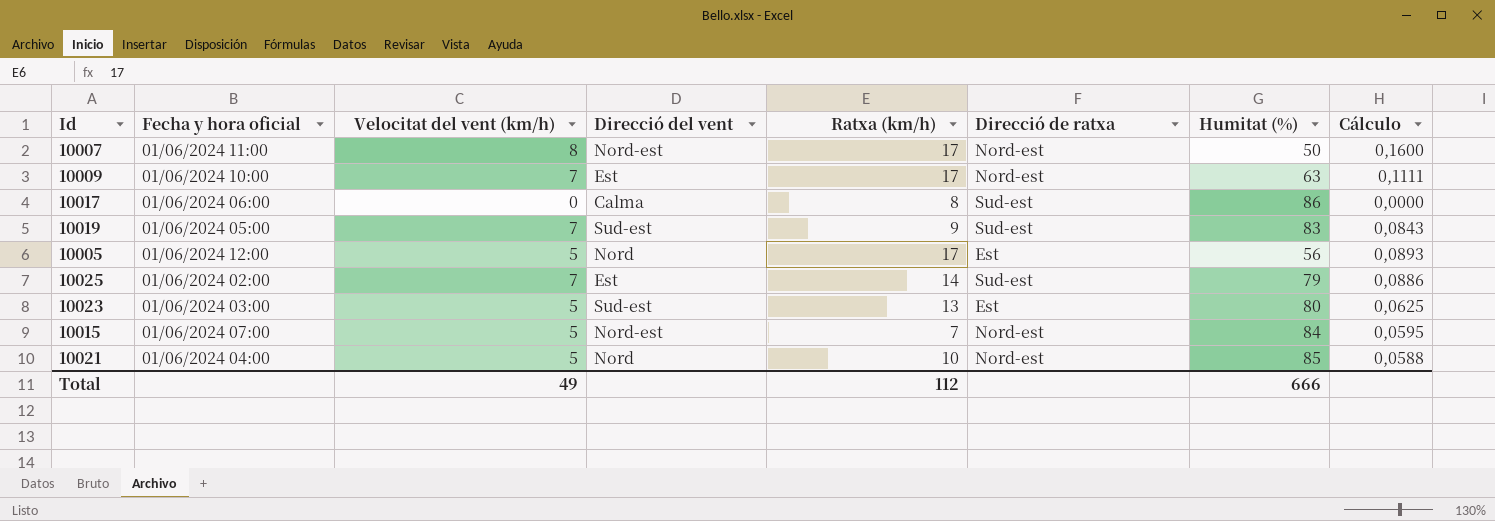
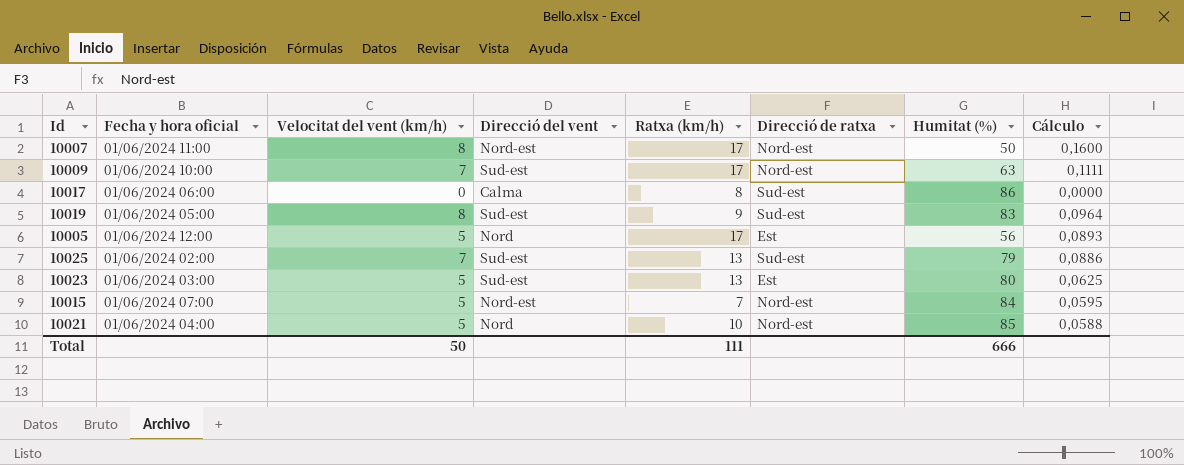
10009 | Direcció del vent: Est -> Sud-est
10019 | Velocitat del vent (km/h): 7 -> 8
10019 | Cálculo: 0,0843 -> 0,0964
10025 | Direcció del vent: Est -> Sud-est
10025 | Ratxa (km/h): 14 -> 13
Total | Velocitat del vent (km/h): 49 -> 50
Total | Ratxa (km/h): 112 -> 111

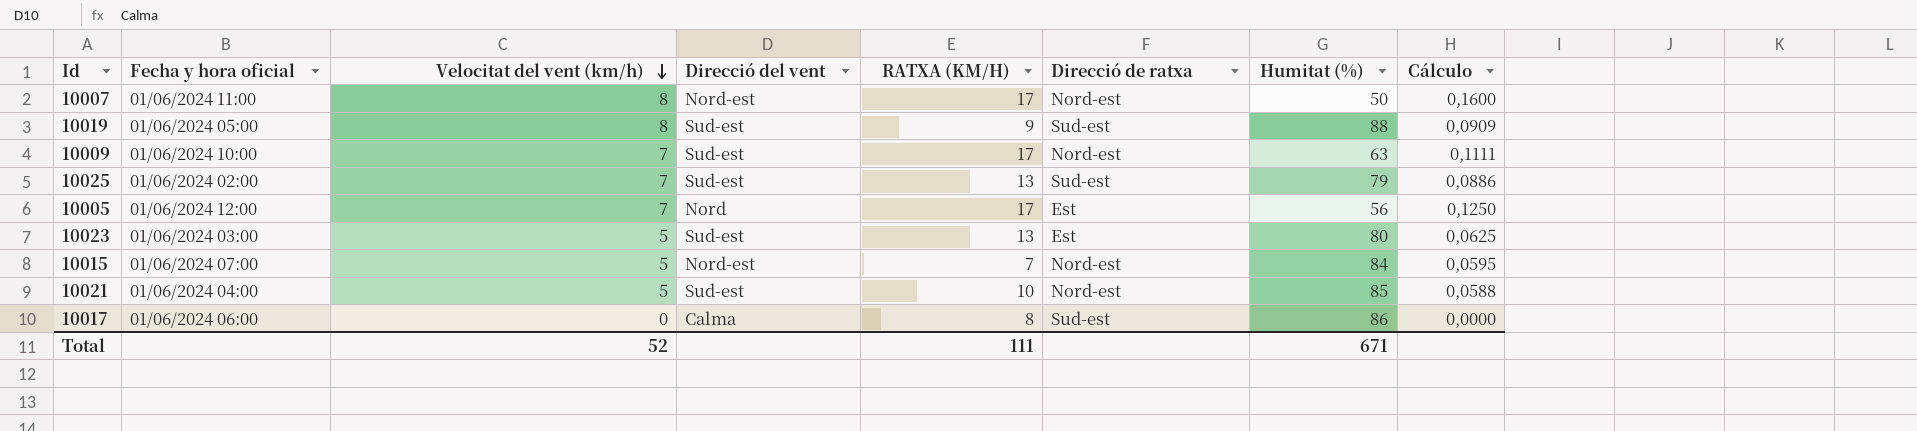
row order: none -> Velocitat del vent (km/h) descending
column name: Ratxa (km/h) -> RATXA (KM/H)
10019 | Humitat (%): 83 -> 88
10019 | Cálculo: 0,0964 -> 0,0909
10005 | Velocitat del vent (km/h): 5 -> 7
10005 | Cálculo: 0,0893 -> 0,1250
10021 | Direcció del vent: Nord -> Sud-est
Total | Velocitat del vent (km/h): 50 -> 52
Total | Humitat (%): 666 -> 671

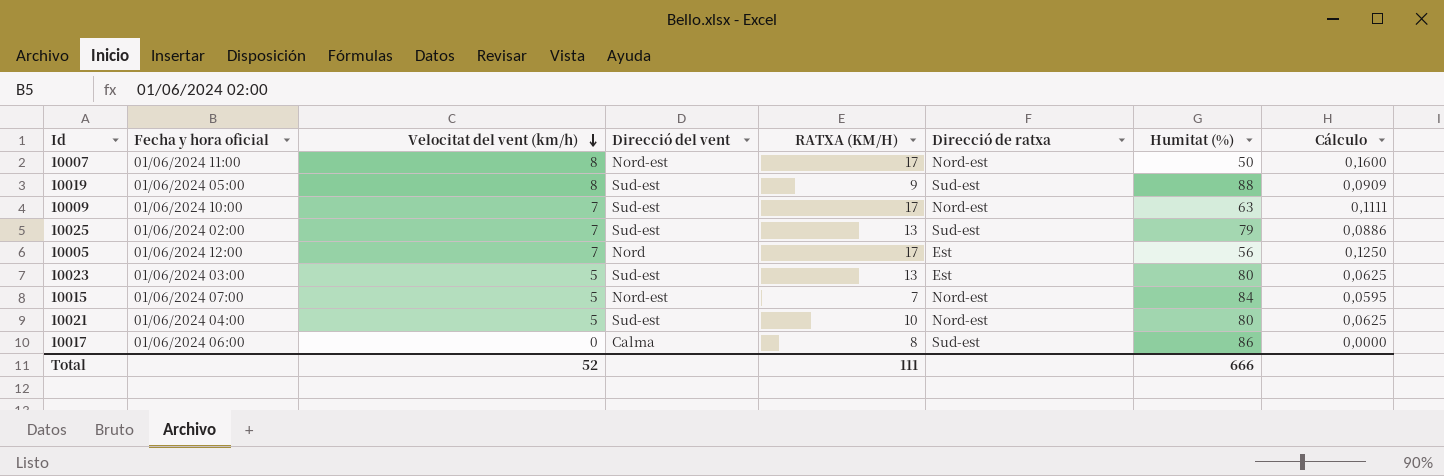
10021 | Humitat (%): 85 -> 80
10021 | Cálculo: 0,0588 -> 0,0625
Total | Humitat (%): 671 -> 666

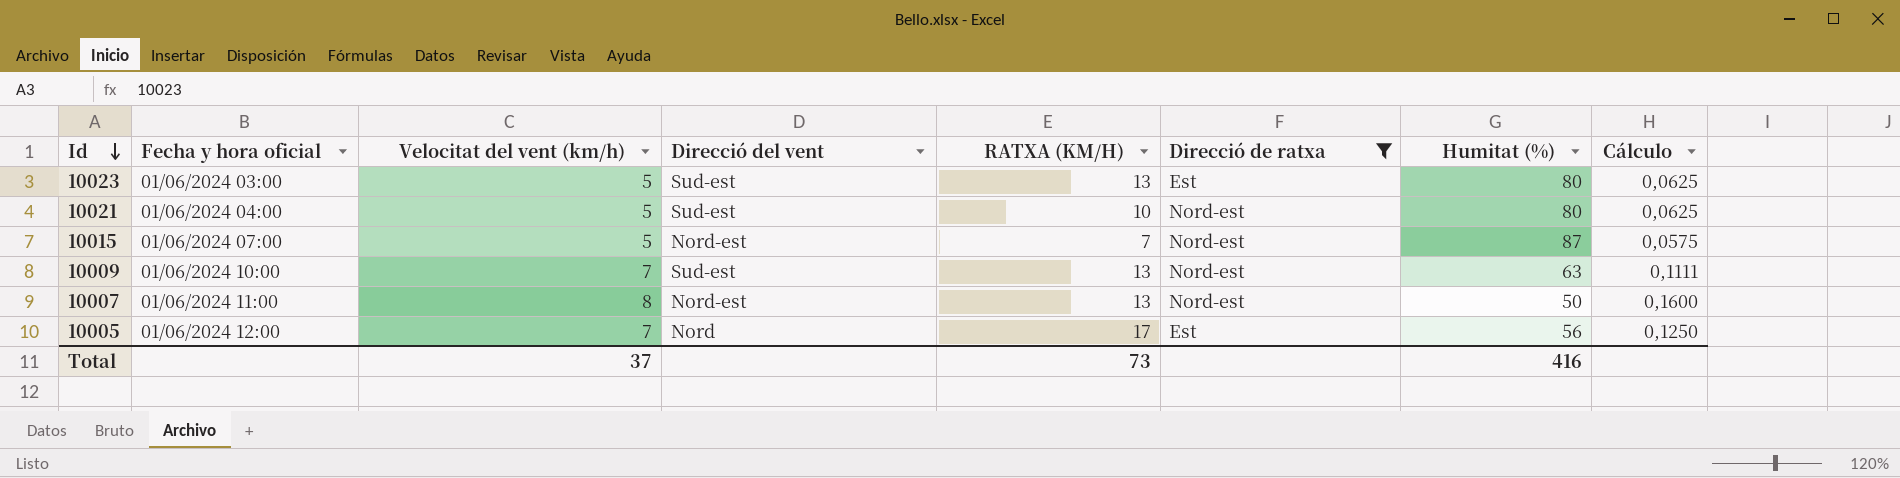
filter: none -> Direcció de ratxa != Sud-est
row order: Velocitat del vent (km/h) descending -> Id descending
10015 | Humitat (%): 84 -> 87
10015 | Cálculo: 0,0595 -> 0,0575
10009 | RATXA (KM/H): 17 -> 13
10007 | RATXA (KM/H): 17 -> 13
Total | Velocitat del vent (km/h): 52 -> 37
Total | RATXA (KM/H): 111 -> 73
Total | Humitat (%): 666 -> 416

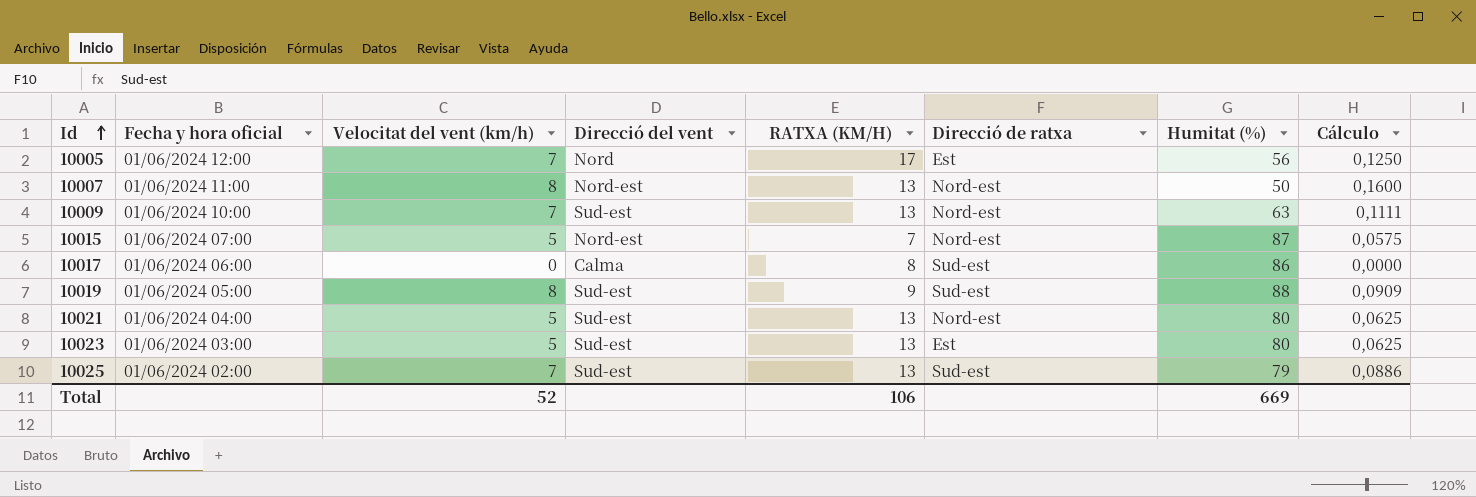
filter: Direcció de ratxa != Sud-est -> none
row order: Id descending -> Id ascending
10021 | RATXA (KM/H): 10 -> 13
Total | Velocitat del vent (km/h): 37 -> 52
Total | RATXA (KM/H): 73 -> 106
Total | Humitat (%): 416 -> 669

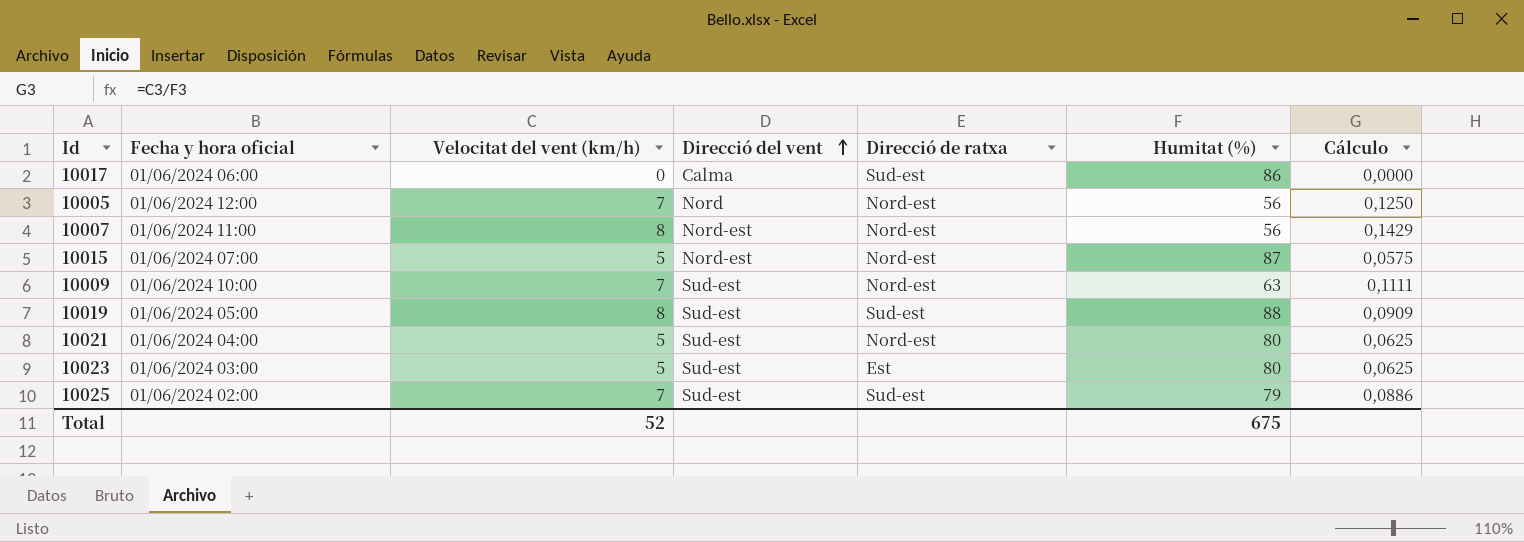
row order: Id ascending -> Direcció del vent ascending
column RATXA (KM/H) | position: 5 -> none
10005 | Direcció de ratxa: Est -> Nord-est
10007 | Humitat (%): 50 -> 56
10007 | Cálculo: 0,1600 -> 0,1429
Total | Humitat (%): 669 -> 675

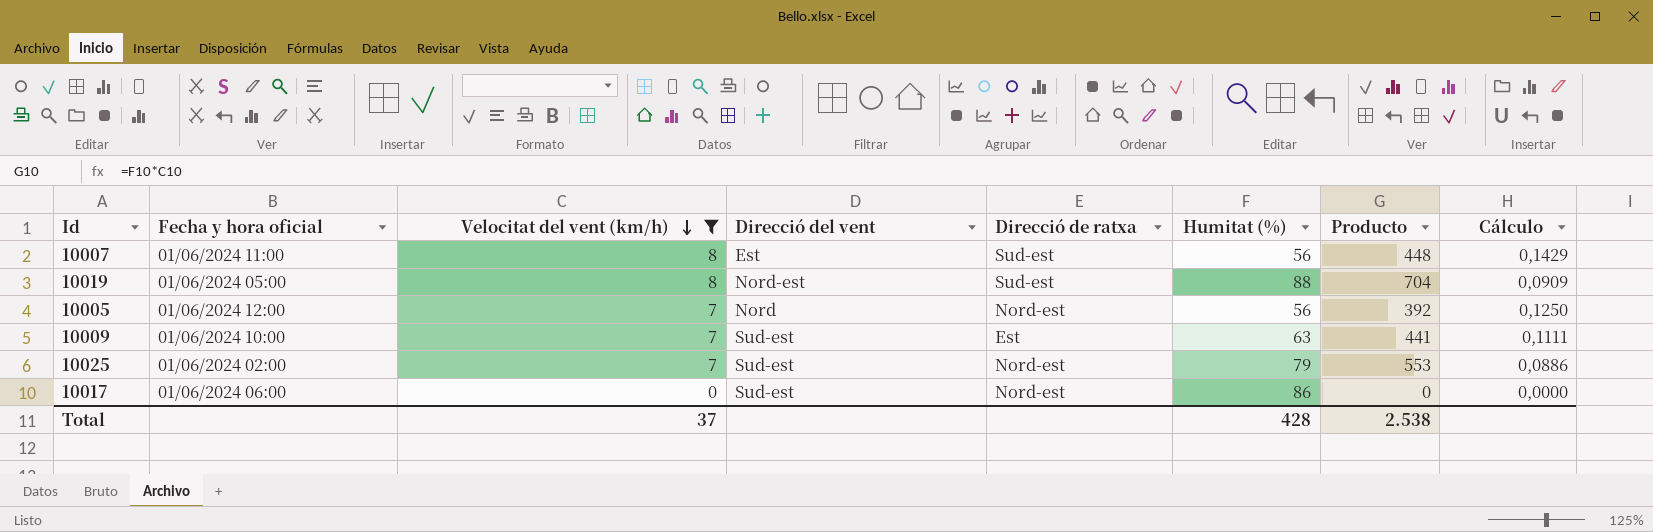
filter: none -> Velocitat del vent (km/h) != 5
row order: Direcció del vent ascending -> Velocitat del vent (km/h) descending
column Producto | formula: none -> [Velocitat del vent (km/h)] * [Humitat (%)]
10007 | Direcció del vent: Nord-est -> Est
10007 | Direcció de ratxa: Nord-est -> Sud-est
10019 | Direcció del vent: Sud-est -> Nord-est
10009 | Direcció de ratxa: Nord-est -> Est
10025 | Direcció de ratxa: Sud-est -> Nord-est
10017 | Direcció del vent: Calma -> Sud-est
10017 | Direcció de ratxa: Sud-est -> Nord-est
Total | Velocitat del vent (km/h): 52 -> 37
Total | Humitat (%): 675 -> 428

